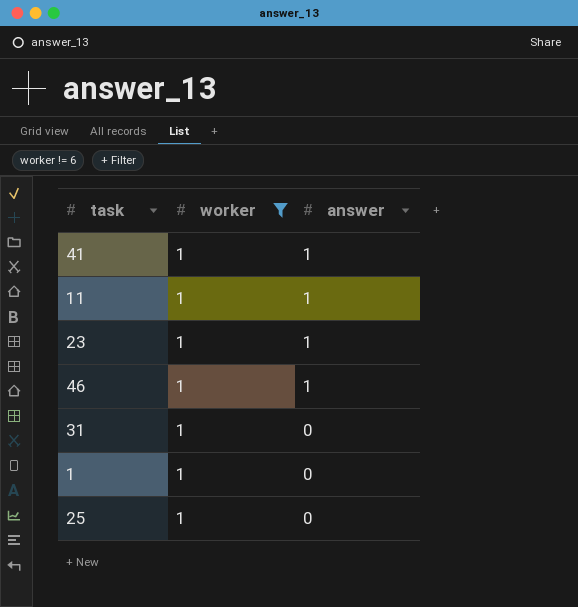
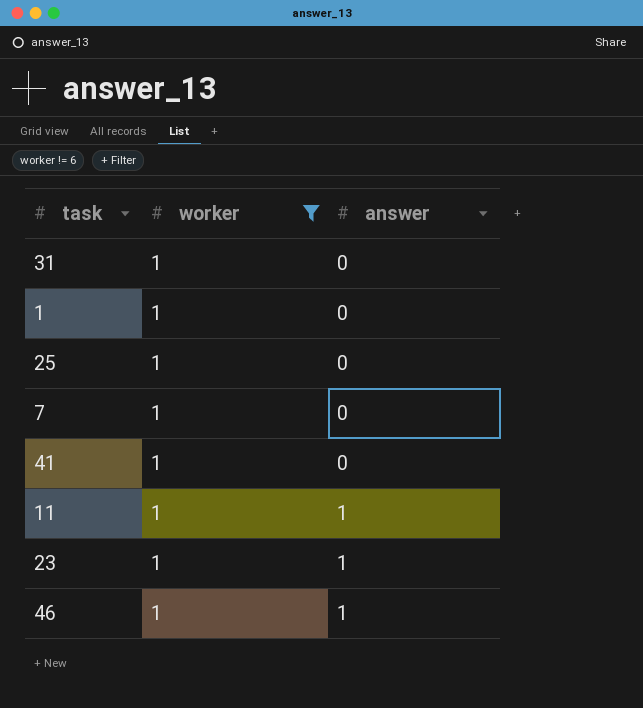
row order: answer descending -> answer ascending
row 7: none -> 1 | 0
41 | answer: 1 -> 0

